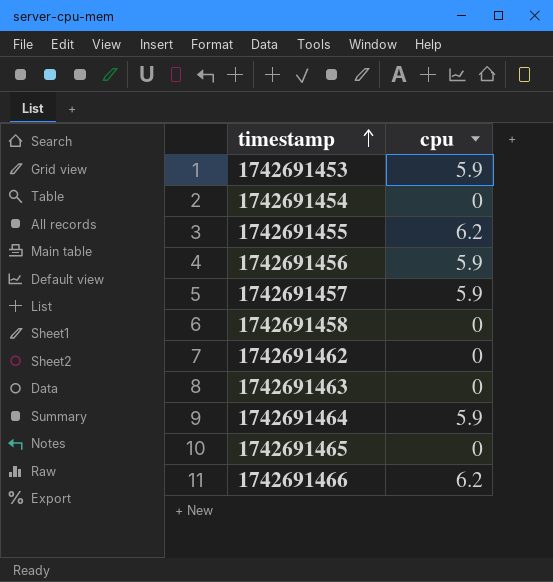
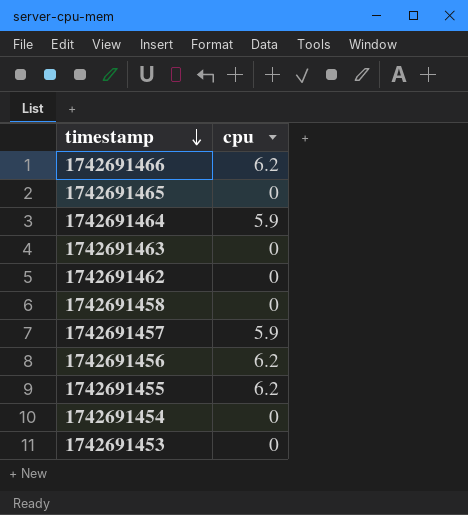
row order: timestamp ascending -> timestamp descending
1742691456 | cpu: 5.9 -> 6.2
1742691453 | cpu: 5.9 -> 0

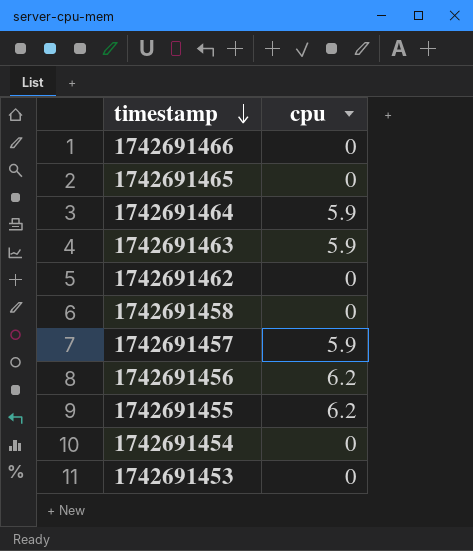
1742691466 | cpu: 6.2 -> 0
1742691463 | cpu: 0 -> 5.9

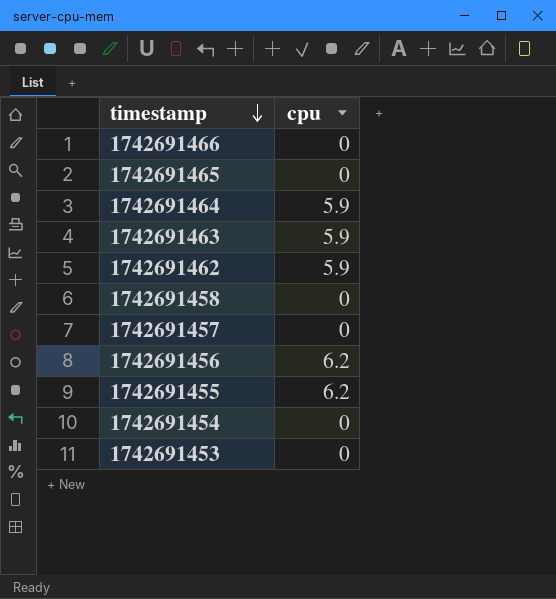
1742691462 | cpu: 0 -> 5.9
1742691457 | cpu: 5.9 -> 0

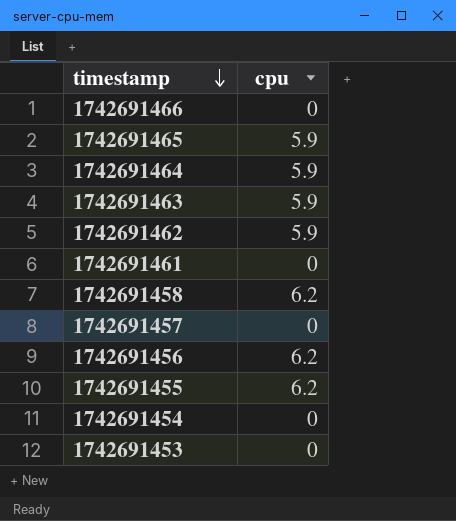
1742691465 | cpu: 0 -> 5.9
row 1742691461: none -> 0
1742691458 | cpu: 0 -> 6.2

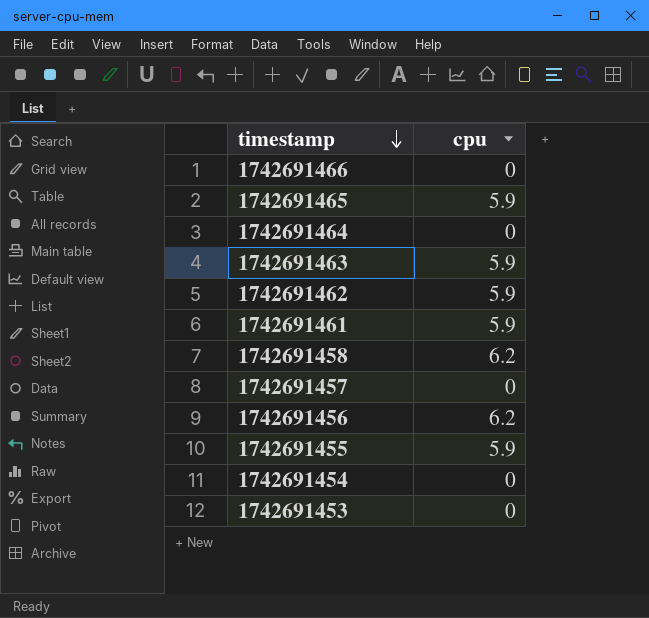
1742691464 | cpu: 5.9 -> 0
1742691461 | cpu: 0 -> 5.9
1742691455 | cpu: 6.2 -> 5.9

